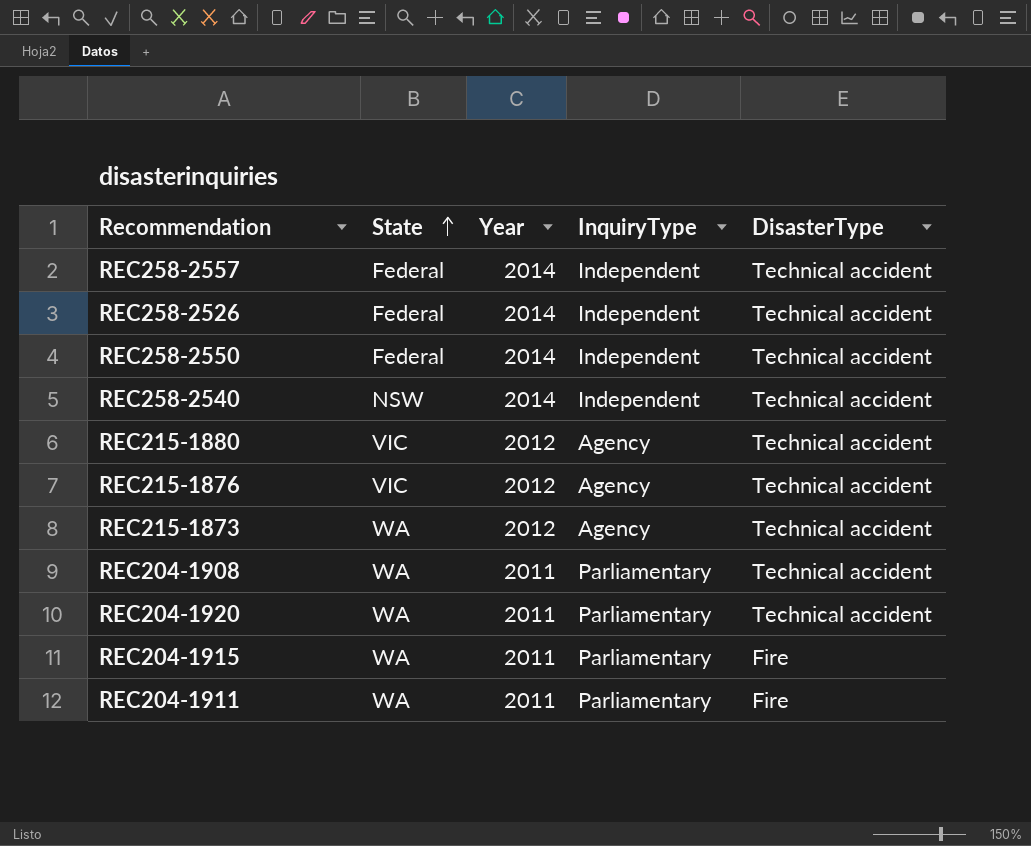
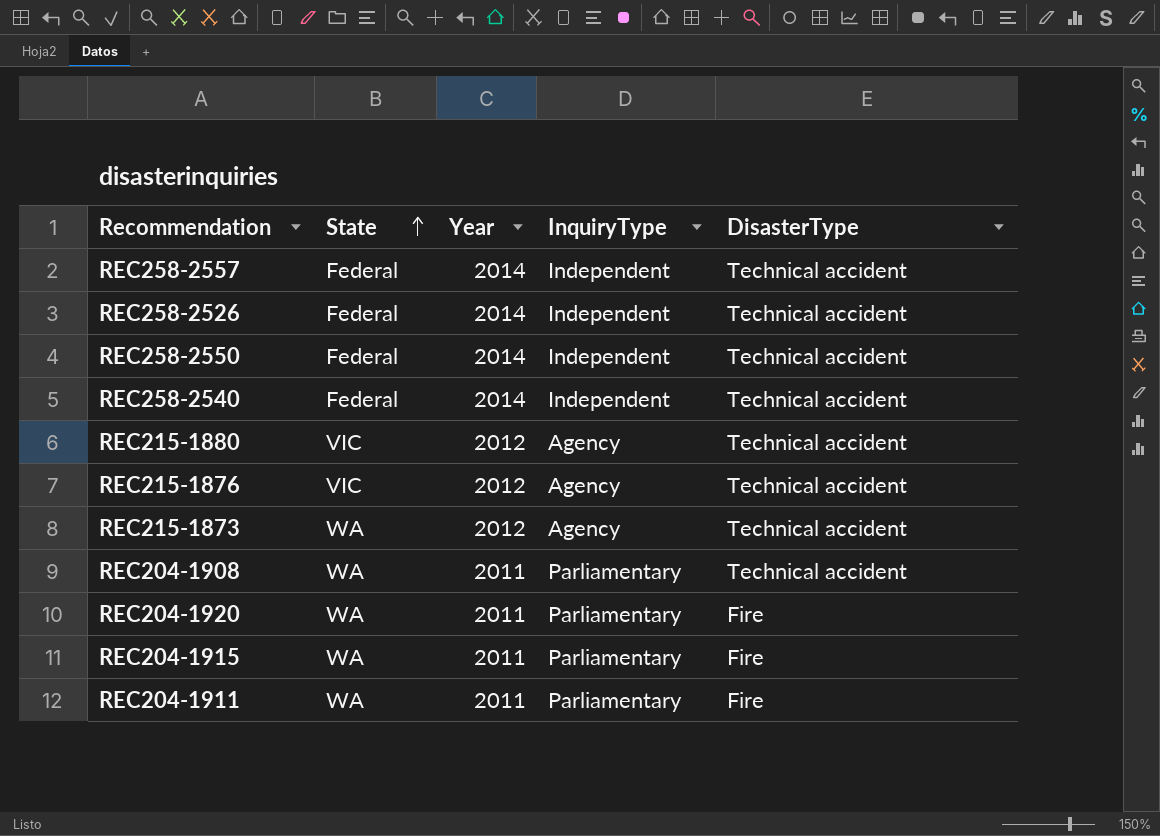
REC258-2540 | State: NSW -> Federal
REC204-1920 | DisasterType: Technical accident -> Fire

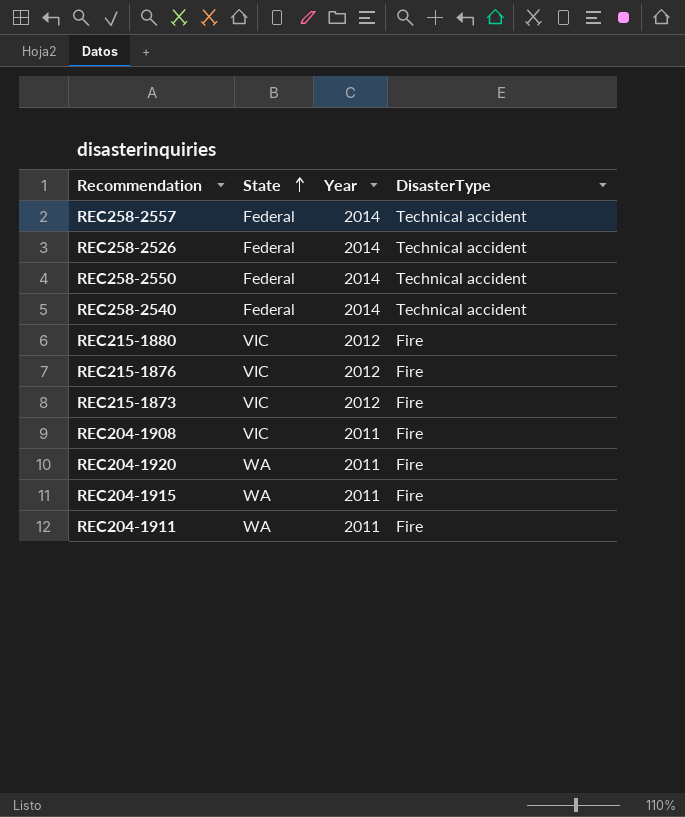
column InquiryType | position: 4 -> none
REC215-1880 | DisasterType: Technical accident -> Fire
REC215-1876 | DisasterType: Technical accident -> Fire
REC215-1873 | State: WA -> VIC
REC215-1873 | DisasterType: Technical accident -> Fire
REC204-1908 | State: WA -> VIC
REC204-1908 | DisasterType: Technical accident -> Fire

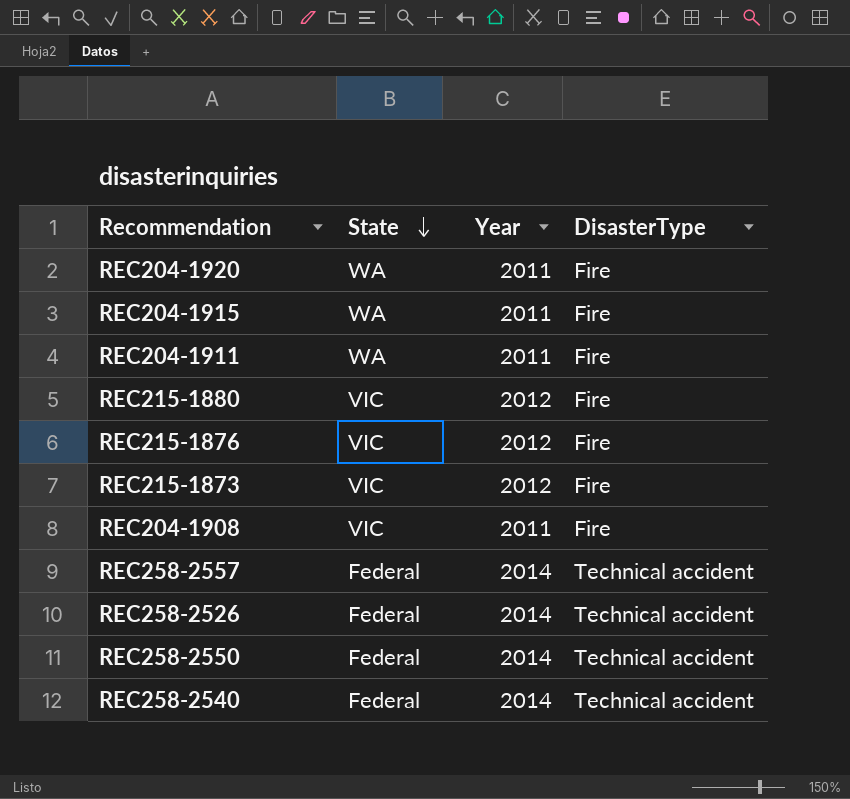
row order: State ascending -> State descending

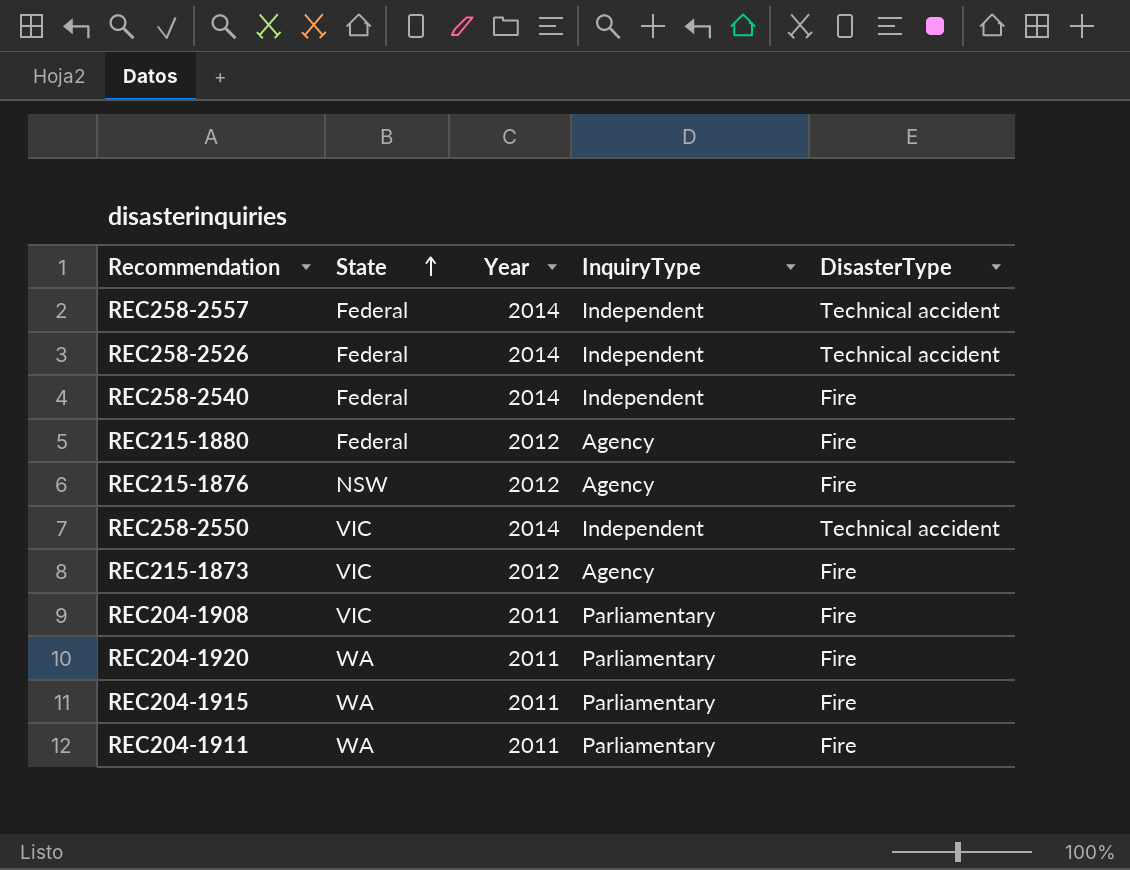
row order: State descending -> State ascending
column InquiryType | position: none -> 4
REC258-2540 | DisasterType: Technical accident -> Fire
REC215-1880 | State: VIC -> Federal
REC215-1876 | State: VIC -> NSW
REC258-2550 | State: Federal -> VIC

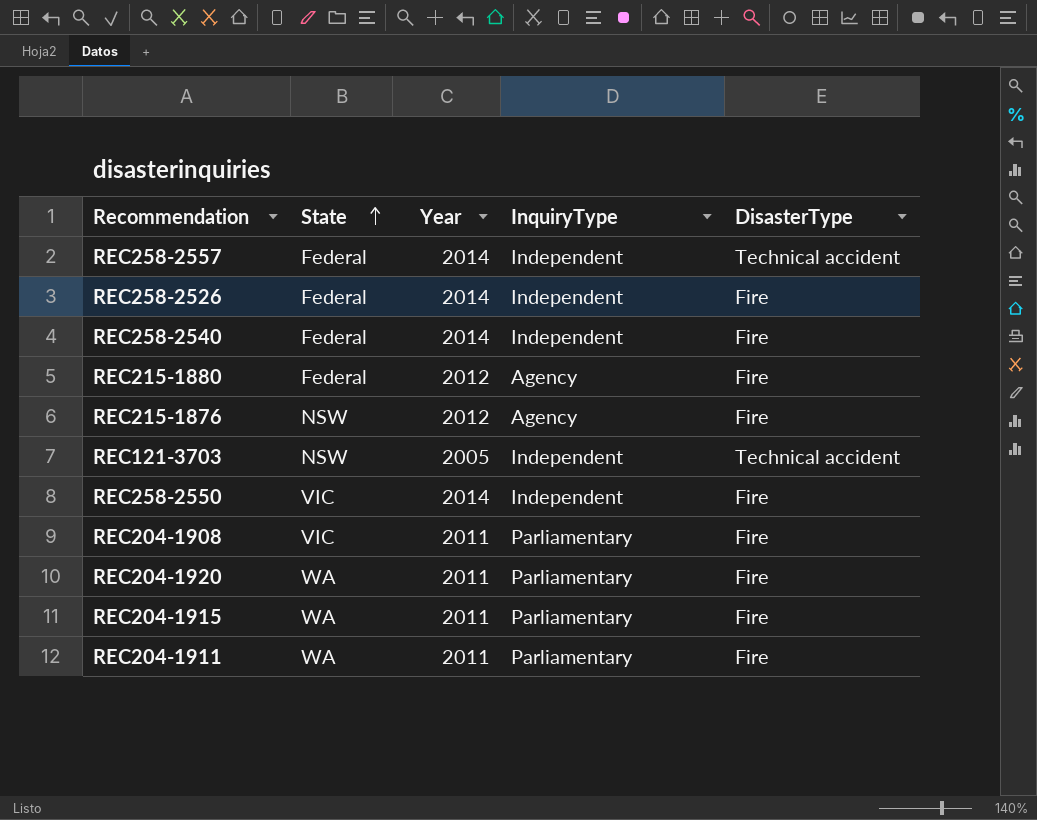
row REC215-1873: VIC | 2012 | Agency | Fire -> none
REC258-2526 | DisasterType: Technical accident -> Fire
row REC121-3703: none -> NSW | 2005 | Independent | Technical accident
REC258-2550 | DisasterType: Technical accident -> Fire

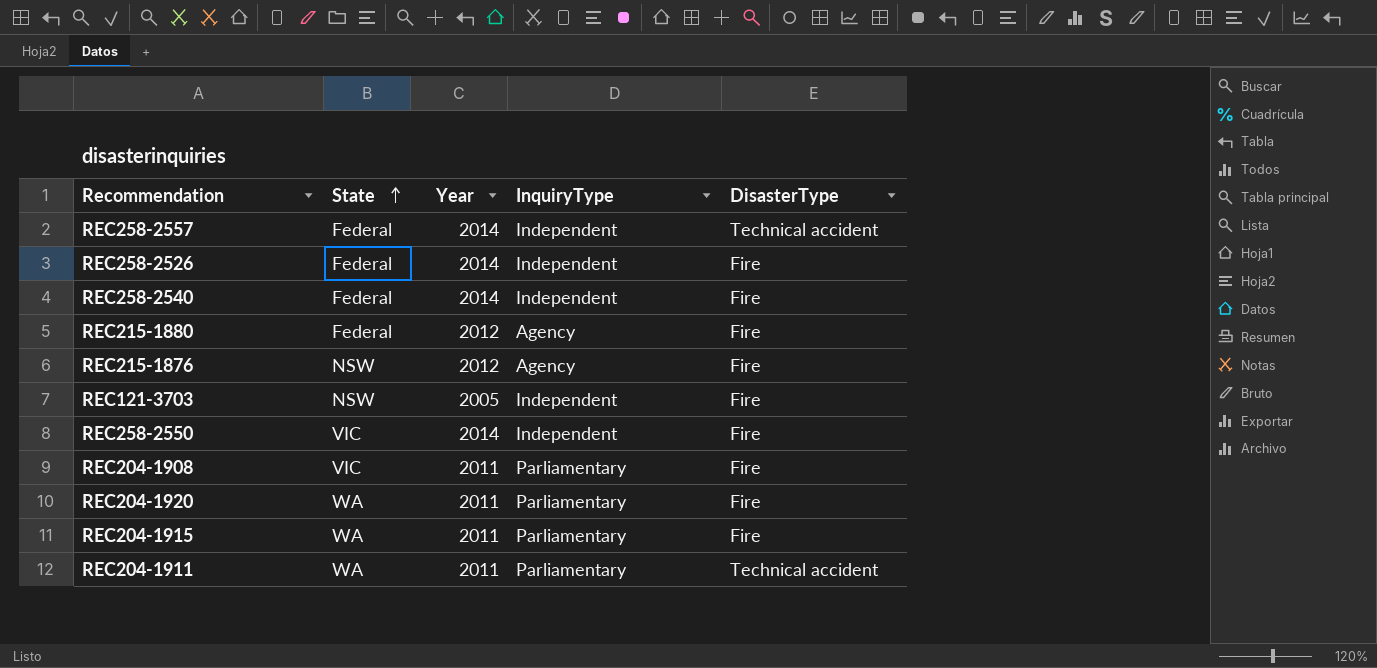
REC121-3703 | DisasterType: Technical accident -> Fire
REC204-1911 | DisasterType: Fire -> Technical accident

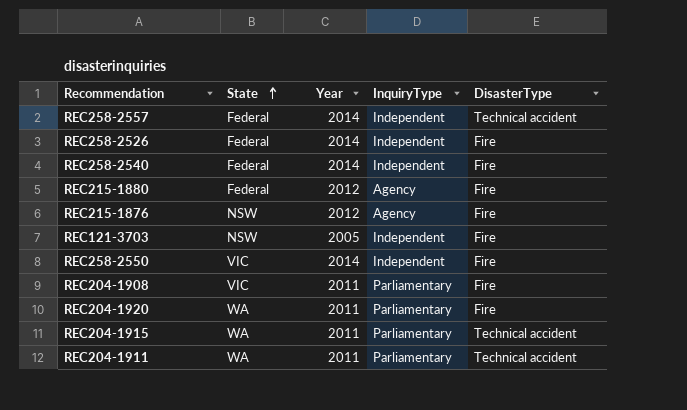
REC204-1915 | DisasterType: Fire -> Technical accident

